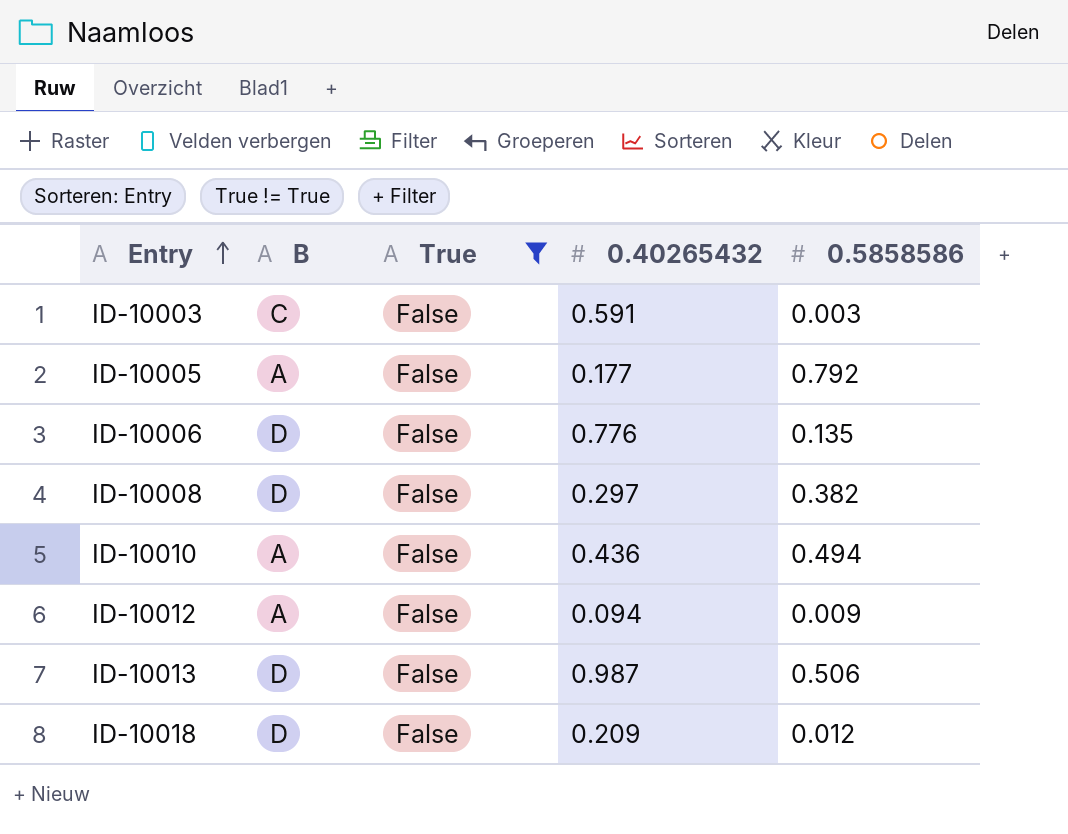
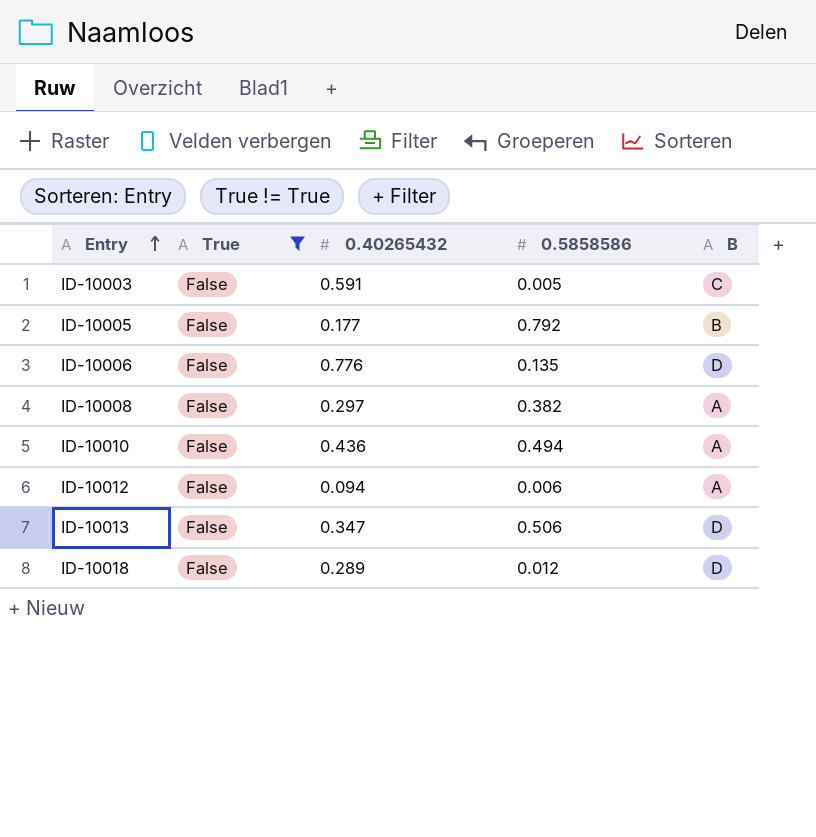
column B | position: 2 -> 5
ID-10003 | 0.5858586: 0.003 -> 0.005
ID-10005 | B: A -> B
ID-10008 | B: D -> A
ID-10012 | 0.5858586: 0.009 -> 0.006
ID-10013 | 0.40265432: 0.987 -> 0.347
ID-10018 | 0.40265432: 0.209 -> 0.289

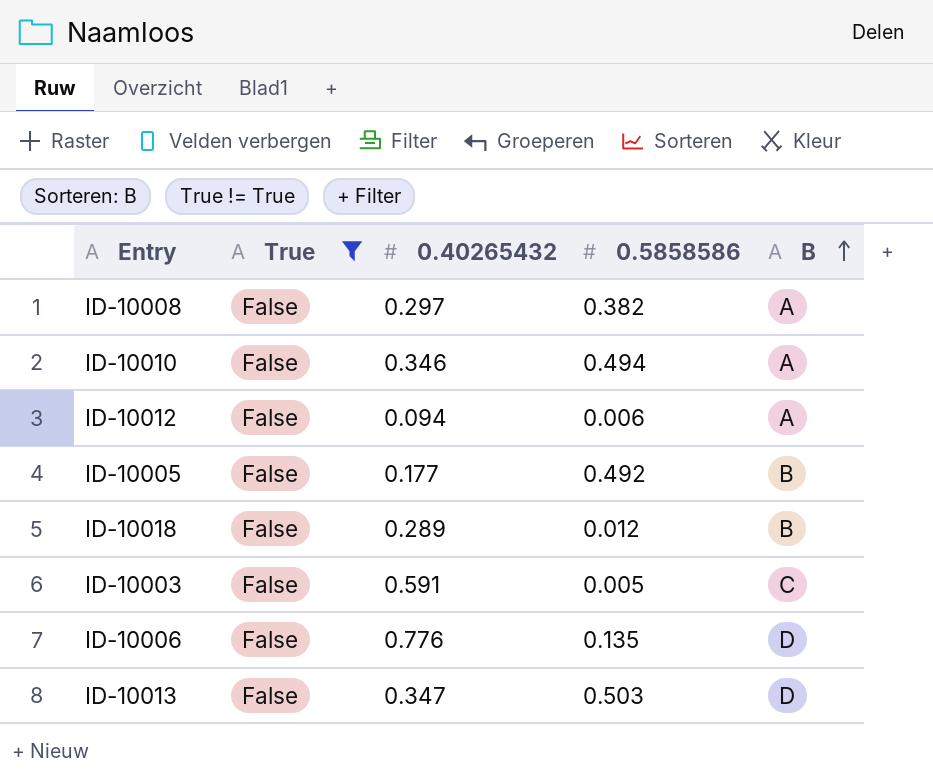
row order: Entry ascending -> B ascending
ID-10010 | 0.40265432: 0.436 -> 0.346
ID-10005 | 0.5858586: 0.792 -> 0.492
ID-10018 | B: D -> B
ID-10013 | 0.5858586: 0.506 -> 0.503

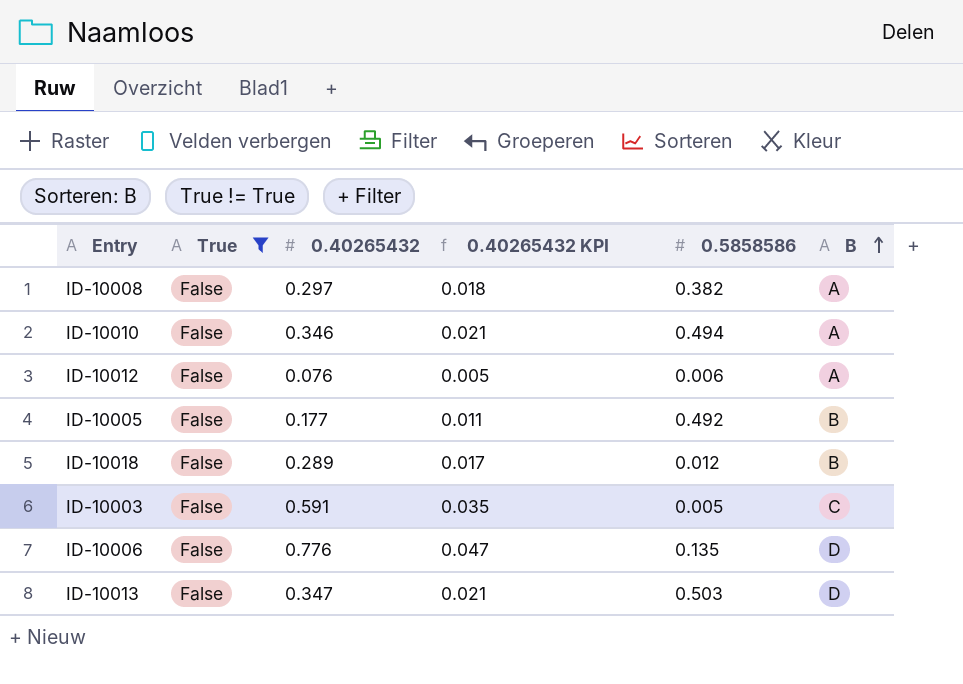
column 0.40265432 KPI | formula: none -> [0.40265432] * 0.06
ID-10012 | 0.40265432: 0.094 -> 0.076

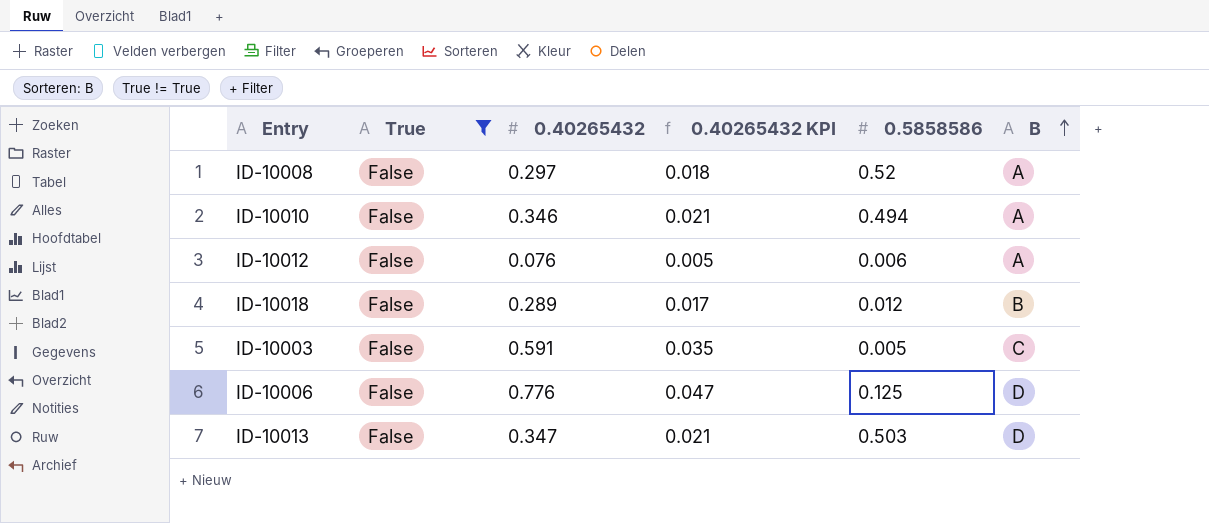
row ID-10005: False | 0.177 | 0.011 | 0.492 | B -> none
ID-10008 | 0.5858586: 0.382 -> 0.52
ID-10006 | 0.5858586: 0.135 -> 0.125

